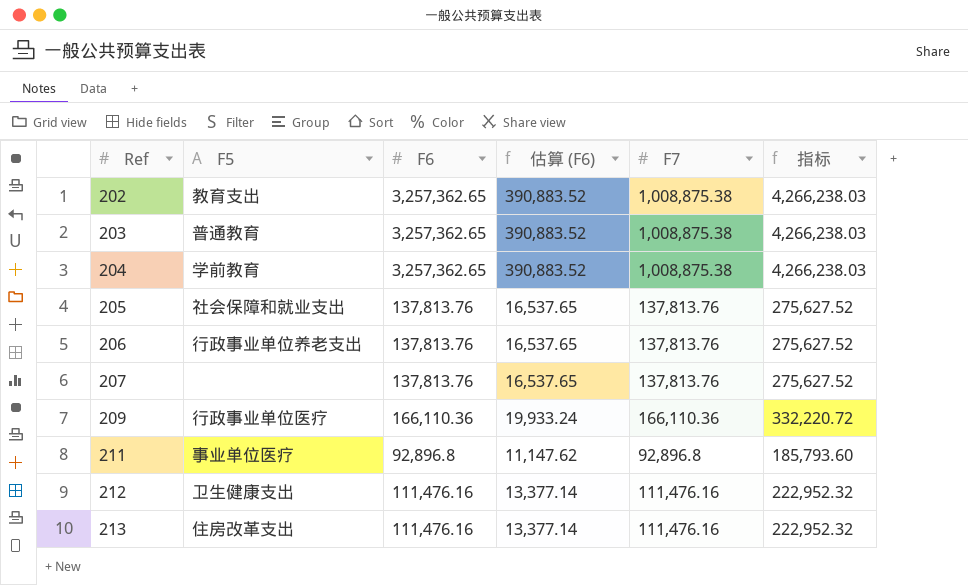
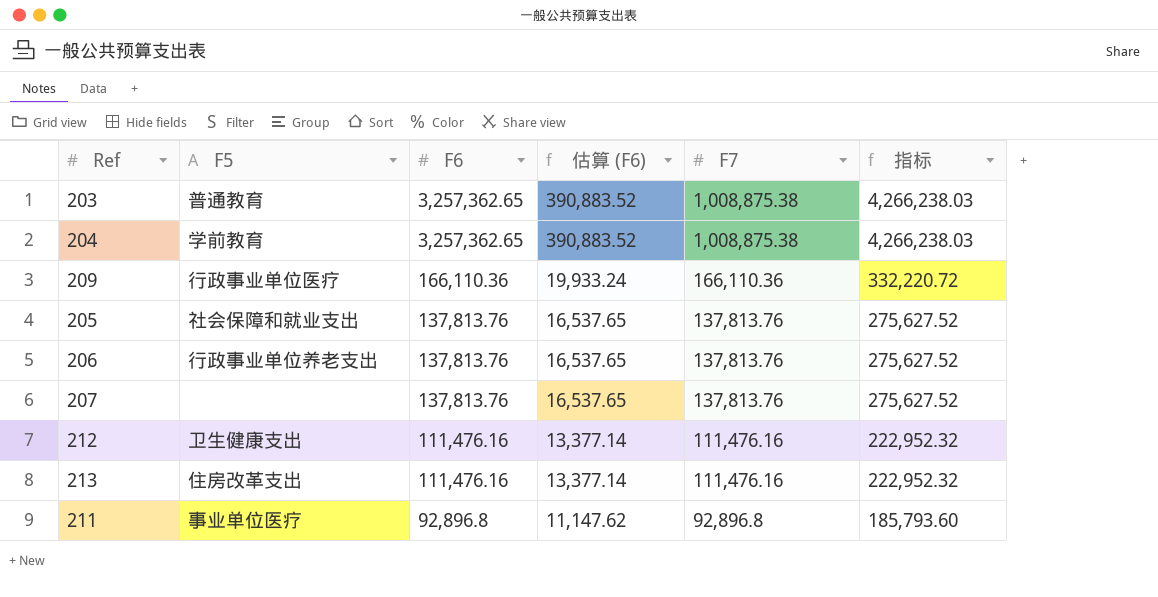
row order: Ref ascending -> F6 descending
row 202: 教育支出 | 3,257,362.65 | 390,883.52 | 1,008,875.38 | 4,266,238.03 -> none

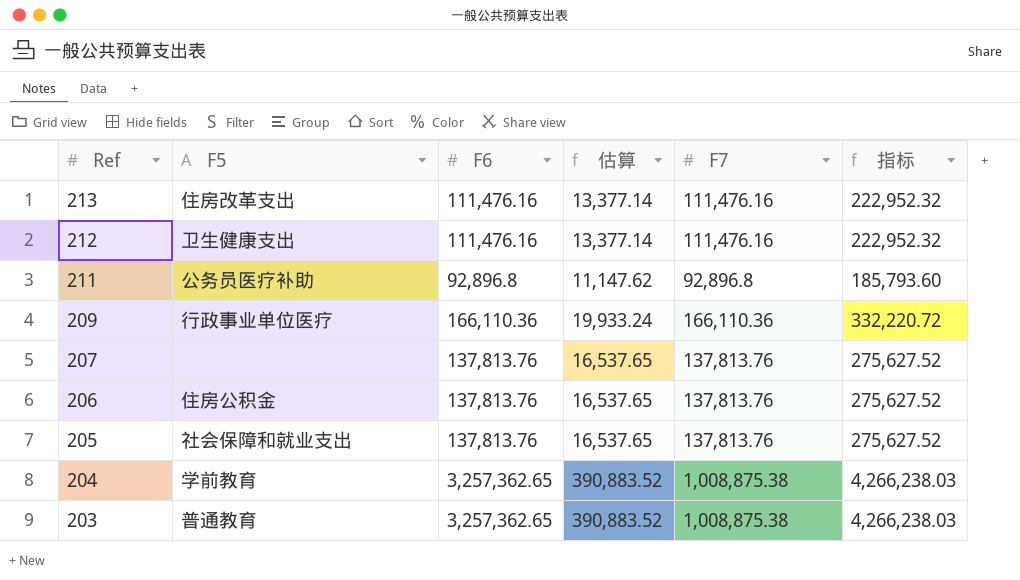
row order: F6 descending -> Ref descending
column name: 估算 (F6) -> 估算
211 | F5: 事业单位医疗 -> 公务员医疗补助
206 | F5: 行政事业单位养老支出 -> 住房公积金

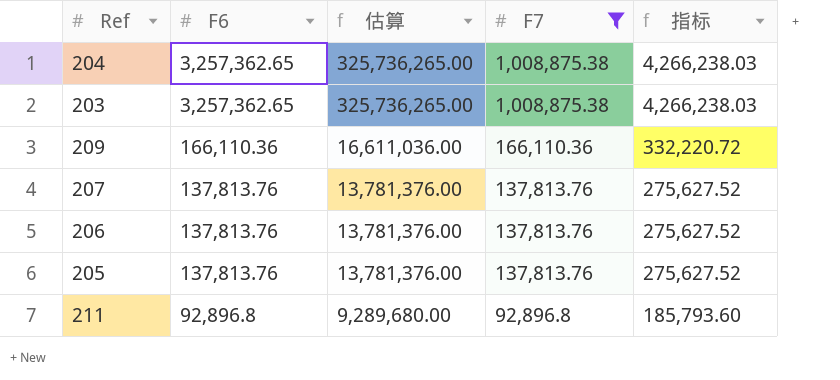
filter: none -> F7 != 111,476.16
row order: Ref descending -> F6 descending
column F5 | position: 2 -> none
column 估算 | formula: [F6] * 0.12 -> [F6] * 100

